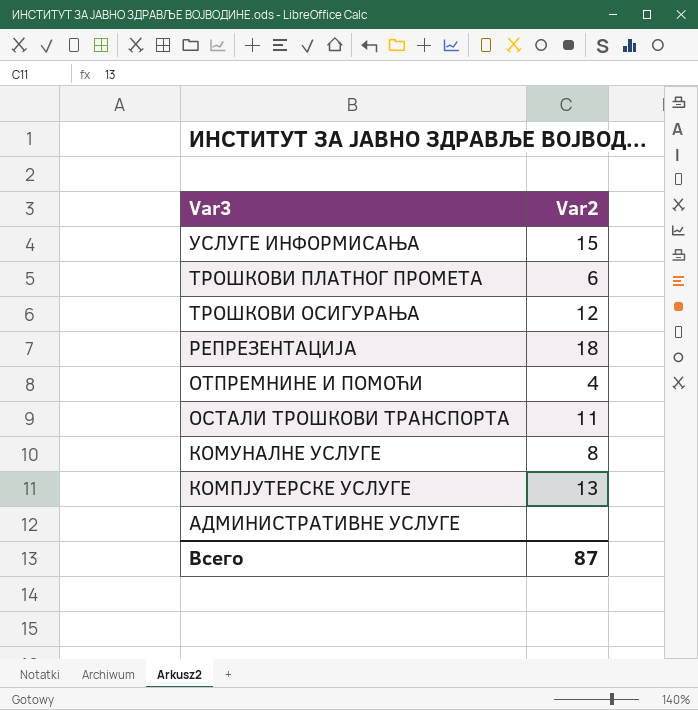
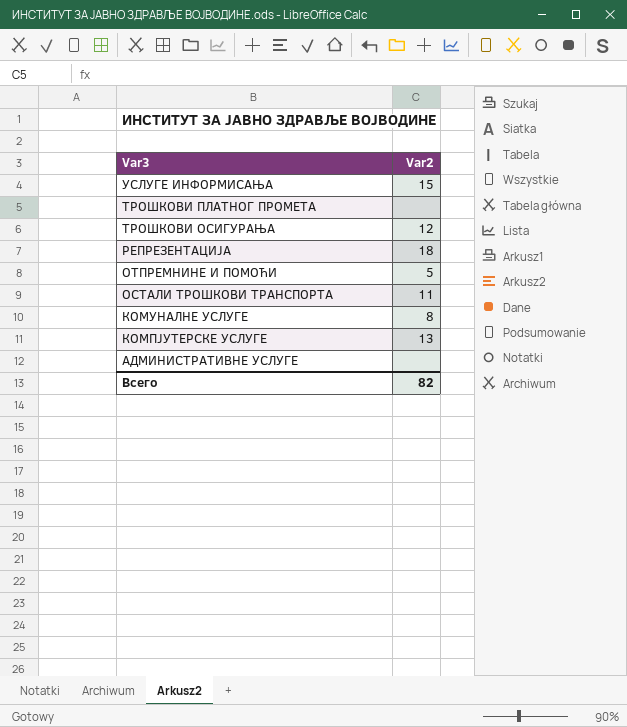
ТРОШКОВИ ПЛАТНОГ ПРОМЕТА | Var2: 6 -> none
ОТПРЕМНИНЕ И ПОМОЋИ | Var2: 4 -> 5
Всего | Var2: 87 -> 82

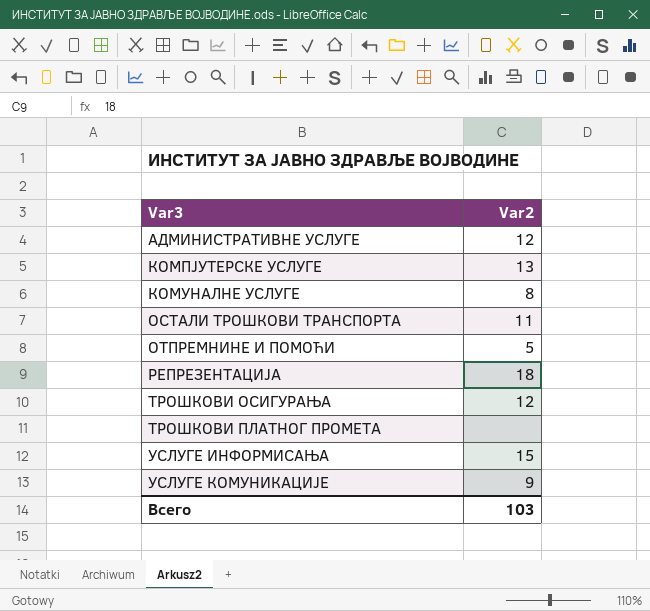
row order: Var3 descending -> Var3 ascending
АДМИНИСТРАТИВНЕ УСЛУГЕ | Var2: none -> 12
row УСЛУГЕ КОМУНИКАЦИЈЕ: none -> 9
Всего | Var2: 82 -> 103

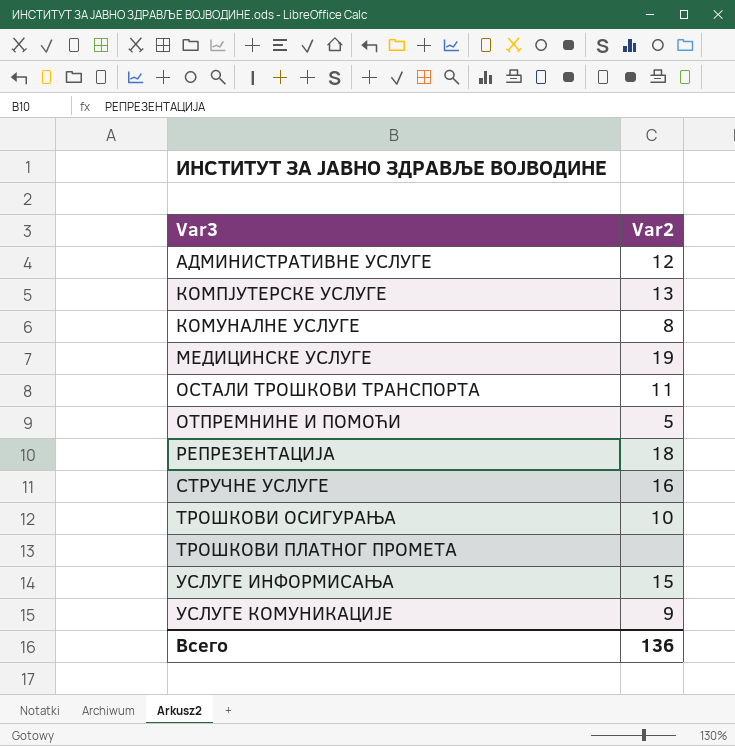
row МЕДИЦИНСКЕ УСЛУГЕ: none -> 19
row СТРУЧНЕ УСЛУГЕ: none -> 16
ТРОШКОВИ ОСИГУРАЊА | Var2: 12 -> 10
Всего | Var2: 103 -> 136

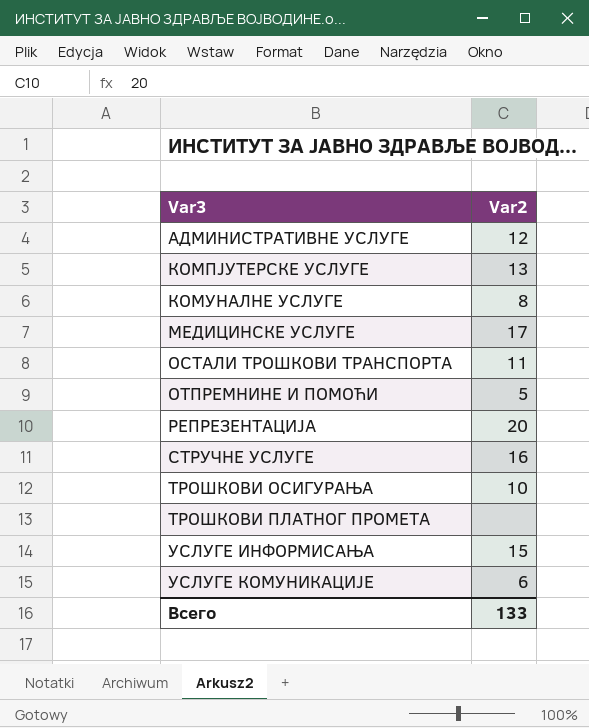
МЕДИЦИНСКЕ УСЛУГЕ | Var2: 19 -> 17
РЕПРЕЗЕНТАЦИЈА | Var2: 18 -> 20
УСЛУГЕ КОМУНИКАЦИЈЕ | Var2: 9 -> 6
Всего | Var2: 136 -> 133

